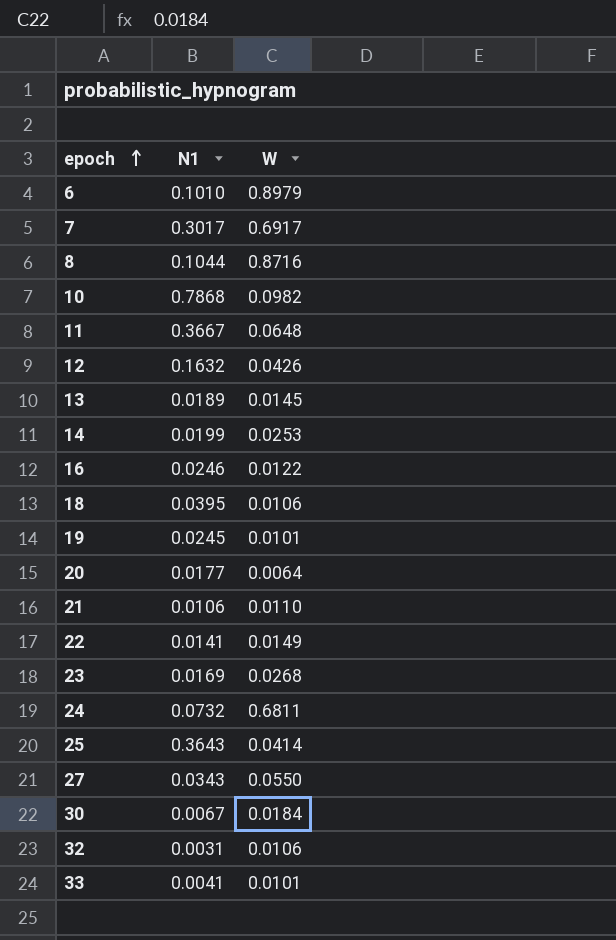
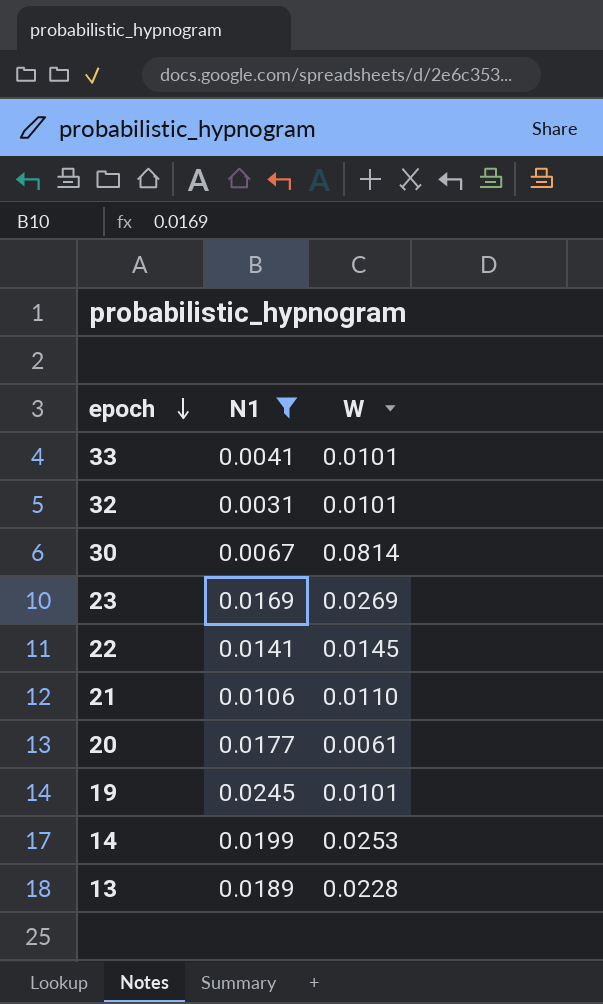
filter: none -> N1 <= 0.0245
row order: epoch ascending -> epoch descending
32 | W: 0.0106 -> 0.0101
30 | W: 0.0184 -> 0.0814
23 | W: 0.0268 -> 0.0269
22 | W: 0.0149 -> 0.0145
20 | W: 0.0064 -> 0.0061
13 | W: 0.0145 -> 0.0228

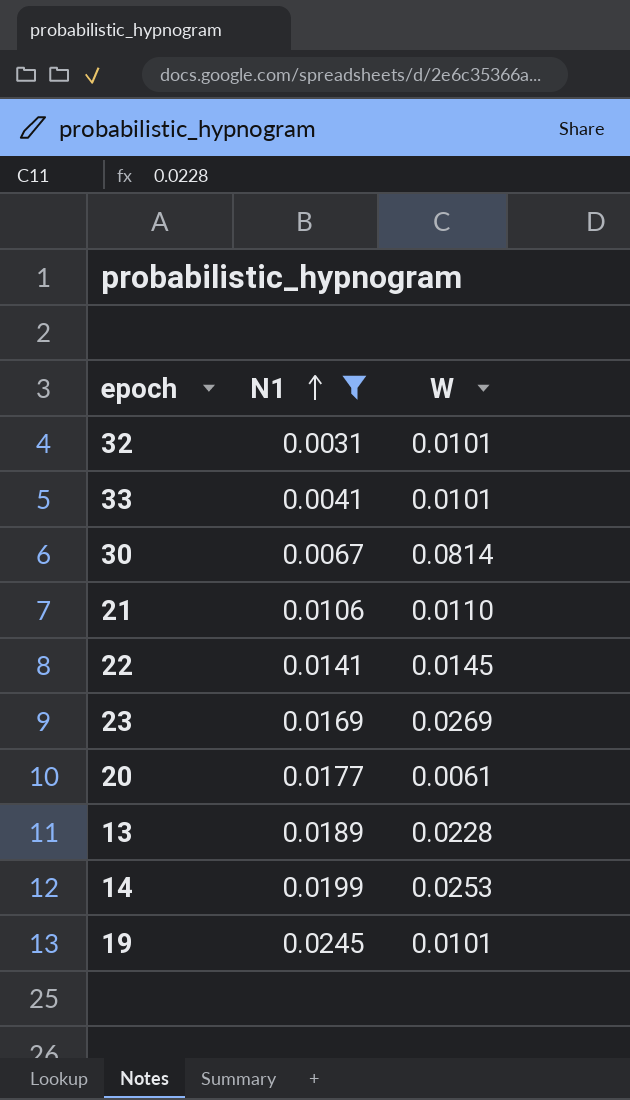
row order: epoch descending -> N1 ascending

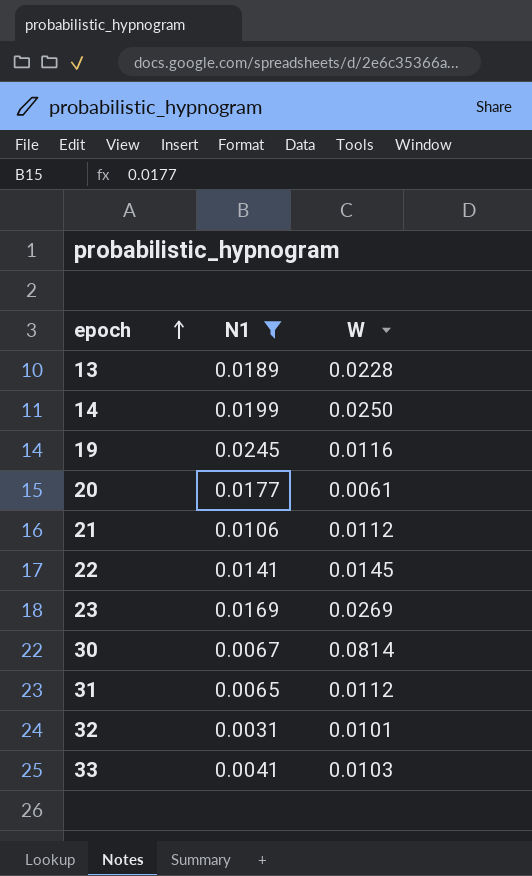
row order: N1 ascending -> epoch ascending
14 | W: 0.0253 -> 0.0250
19 | W: 0.0101 -> 0.0116
21 | W: 0.0110 -> 0.0112
row 31: none -> 0.0065 | 0.0112
33 | W: 0.0101 -> 0.0103

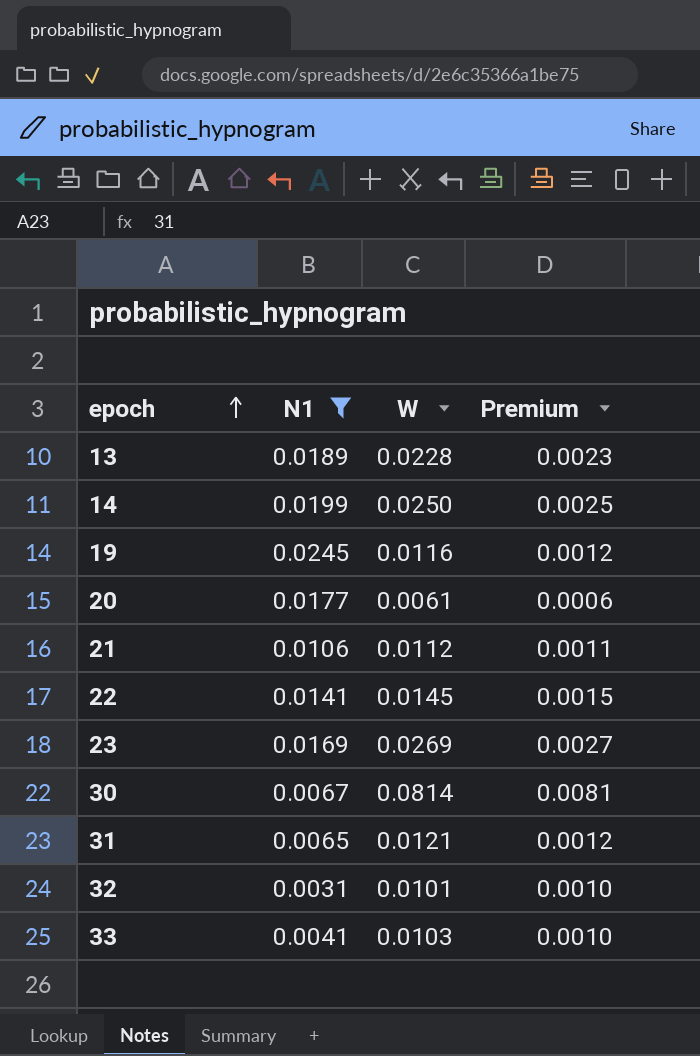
column Premium | formula: none -> [W] * 0.1
31 | W: 0.0112 -> 0.0121

